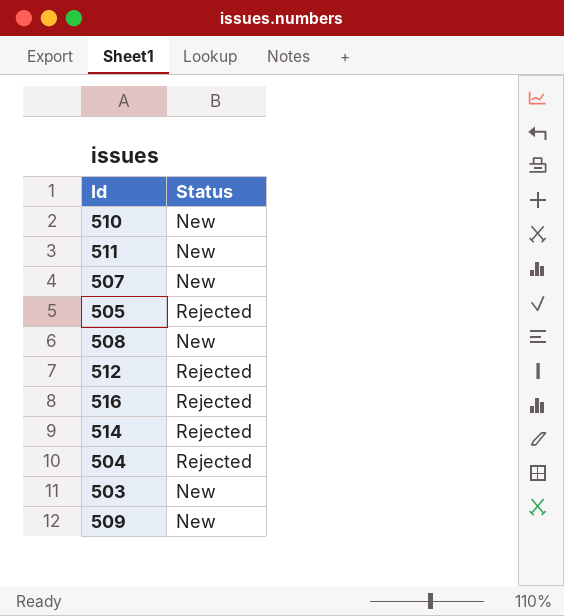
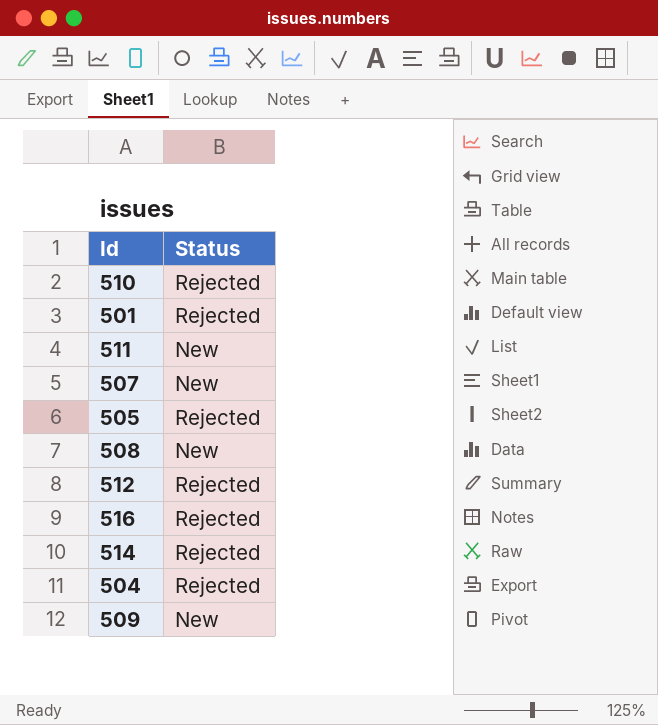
row 503: New -> none
510 | Status: New -> Rejected
row 501: none -> Rejected

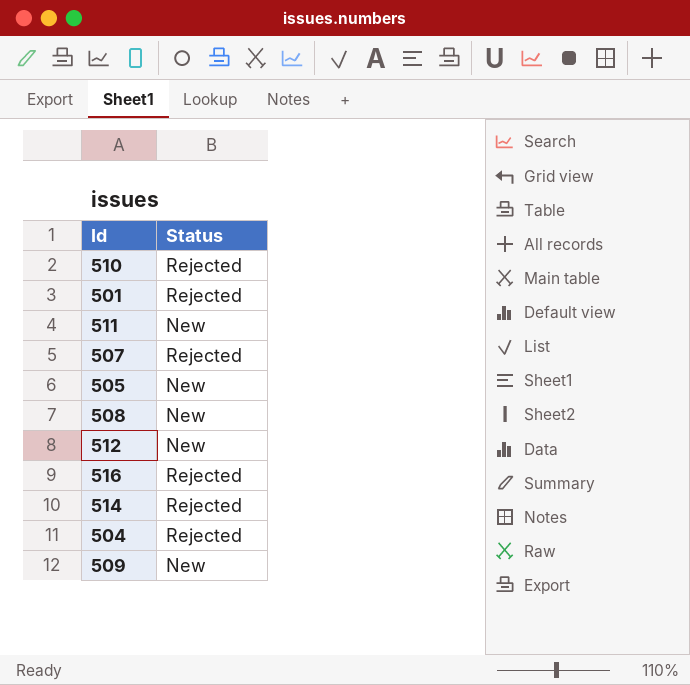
507 | Status: New -> Rejected
505 | Status: Rejected -> New
512 | Status: Rejected -> New

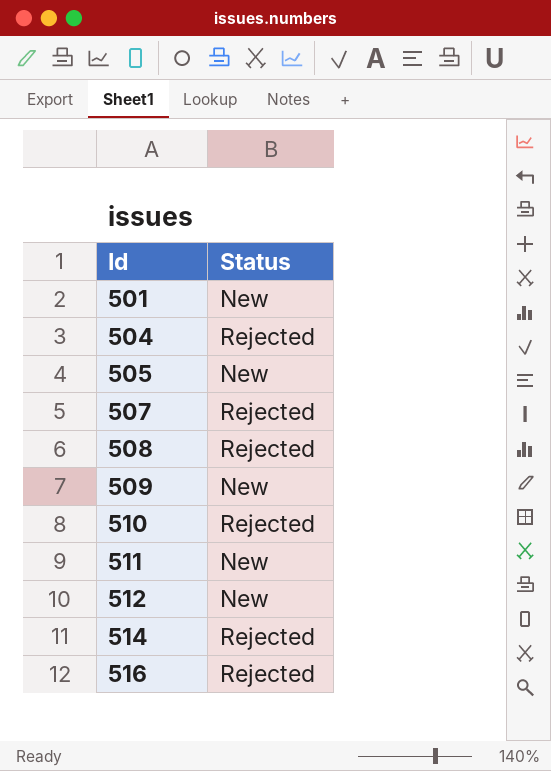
row order: none -> Id ascending
501 | Status: Rejected -> New
508 | Status: New -> Rejected

